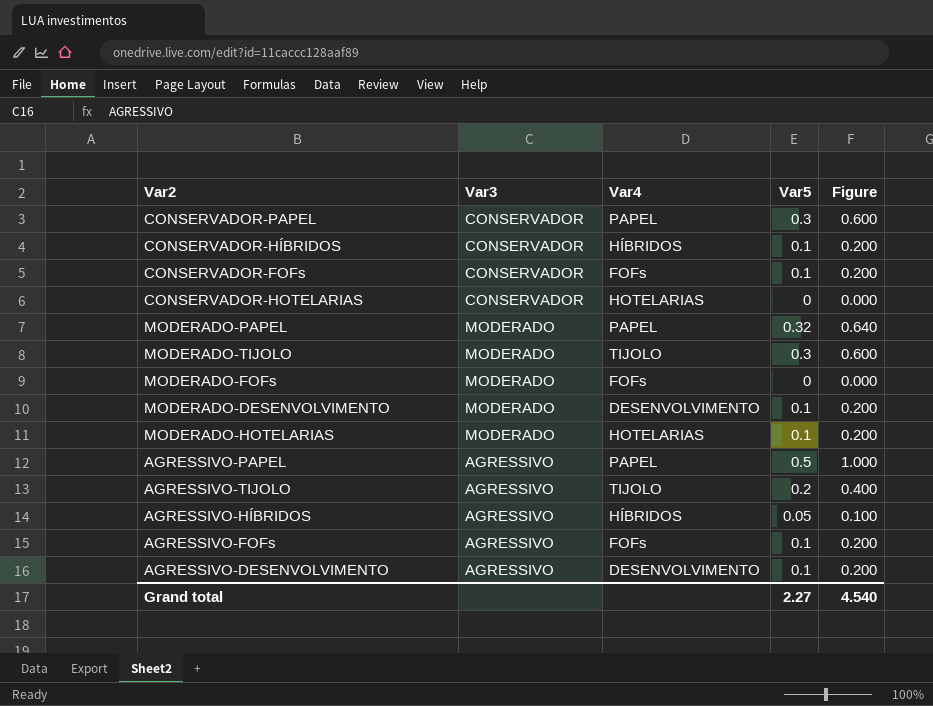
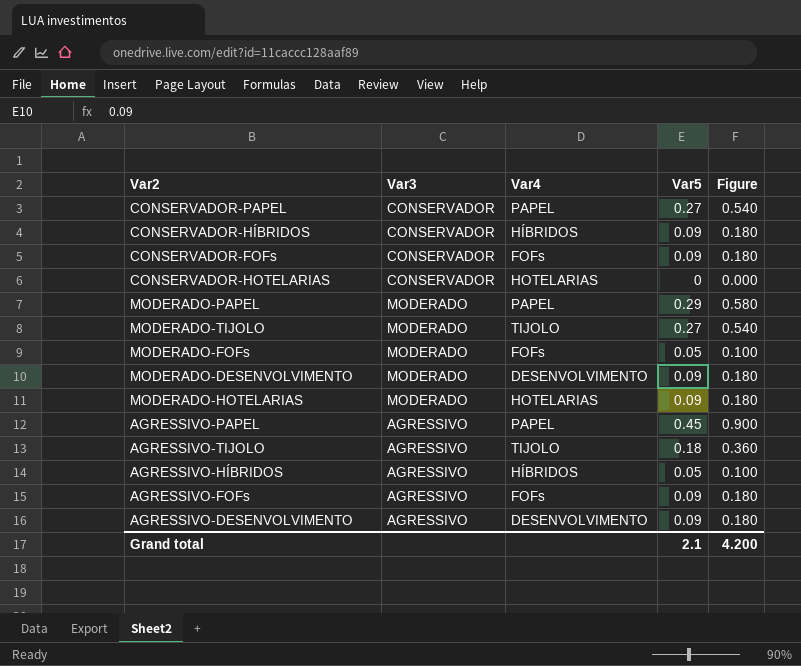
CONSERVADOR-PAPEL | Var5: 0.3 -> 0.27
CONSERVADOR-PAPEL | Figure: 0.600 -> 0.540
CONSERVADOR-HÍBRIDOS | Var5: 0.1 -> 0.09
CONSERVADOR-HÍBRIDOS | Figure: 0.200 -> 0.180
CONSERVADOR-FOFs | Var5: 0.1 -> 0.09
CONSERVADOR-FOFs | Figure: 0.200 -> 0.180
MODERADO-PAPEL | Var5: 0.32 -> 0.29
MODERADO-PAPEL | Figure: 0.640 -> 0.580
MODERADO-TIJOLO | Var5: 0.3 -> 0.27
MODERADO-TIJOLO | Figure: 0.600 -> 0.540
MODERADO-FOFs | Var5: 0 -> 0.05
MODERADO-FOFs | Figure: 0.000 -> 0.100
MODERADO-DESENVOLVIMENTO | Var5: 0.1 -> 0.09
MODERADO-DESENVOLVIMENTO | Figure: 0.200 -> 0.180
MODERADO-HOTELARIAS | Var5: 0.1 -> 0.09
MODERADO-HOTELARIAS | Figure: 0.200 -> 0.180
AGRESSIVO-PAPEL | Var5: 0.5 -> 0.45
AGRESSIVO-PAPEL | Figure: 1.000 -> 0.900
AGRESSIVO-TIJOLO | Var5: 0.2 -> 0.18
AGRESSIVO-TIJOLO | Figure: 0.400 -> 0.360
AGRESSIVO-FOFs | Var5: 0.1 -> 0.09
AGRESSIVO-FOFs | Figure: 0.200 -> 0.180
AGRESSIVO-DESENVOLVIMENTO | Var5: 0.1 -> 0.09
AGRESSIVO-DESENVOLVIMENTO | Figure: 0.200 -> 0.180
Grand total | Var5: 2.27 -> 2.1
Grand total | Figure: 4.540 -> 4.200

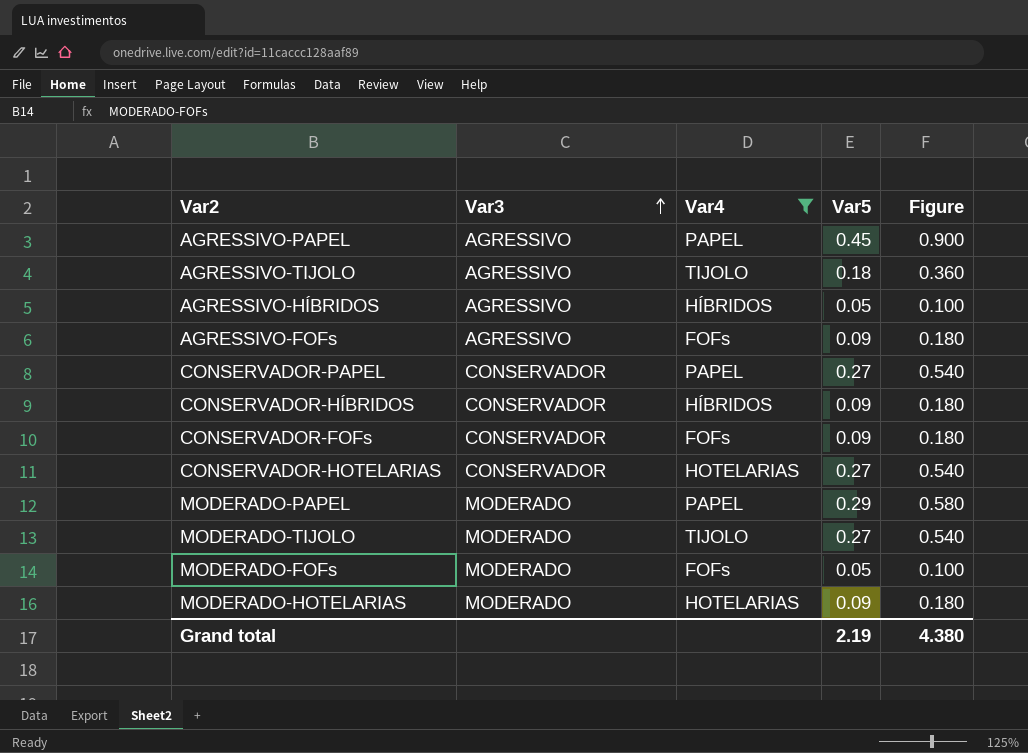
filter: none -> Var4 != DESENVOLVIMENTO
row order: none -> Var3 ascending
CONSERVADOR-HOTELARIAS | Var5: 0 -> 0.27
CONSERVADOR-HOTELARIAS | Figure: 0.000 -> 0.540
Grand total | Var5: 2.1 -> 2.19
Grand total | Figure: 4.200 -> 4.380

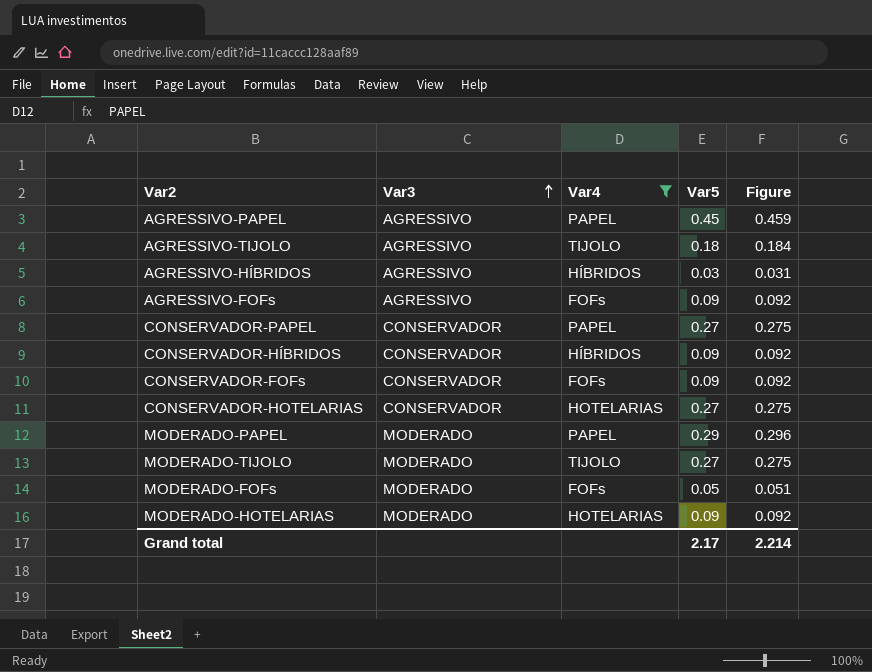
column Figure | formula: [Var5] * 2 -> [Var5] * 1.02
AGRESSIVO-HÍBRIDOS | Var5: 0.05 -> 0.03
Grand total | Var5: 2.19 -> 2.17
Grand total | Figure: 4.380 -> 2.214

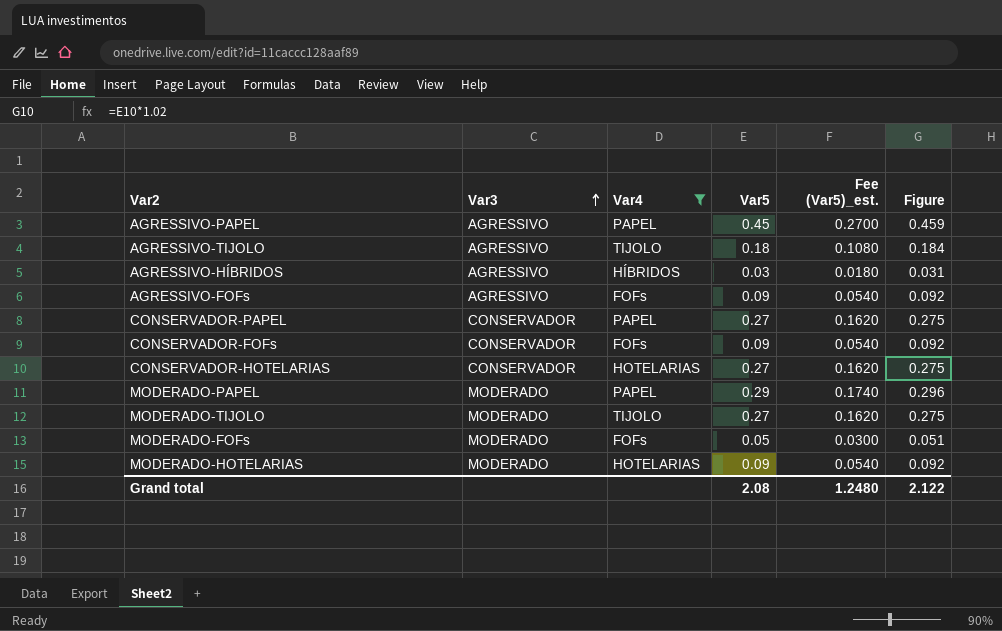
column Fee (Var5)_est. | formula: none -> [Var5] * 0.6
row CONSERVADOR-HÍBRIDOS: CONSERVADOR | HÍBRIDOS | 0.09 | 0.092 -> none
Grand total | Var5: 2.17 -> 2.08
Grand total | Figure: 2.214 -> 2.122

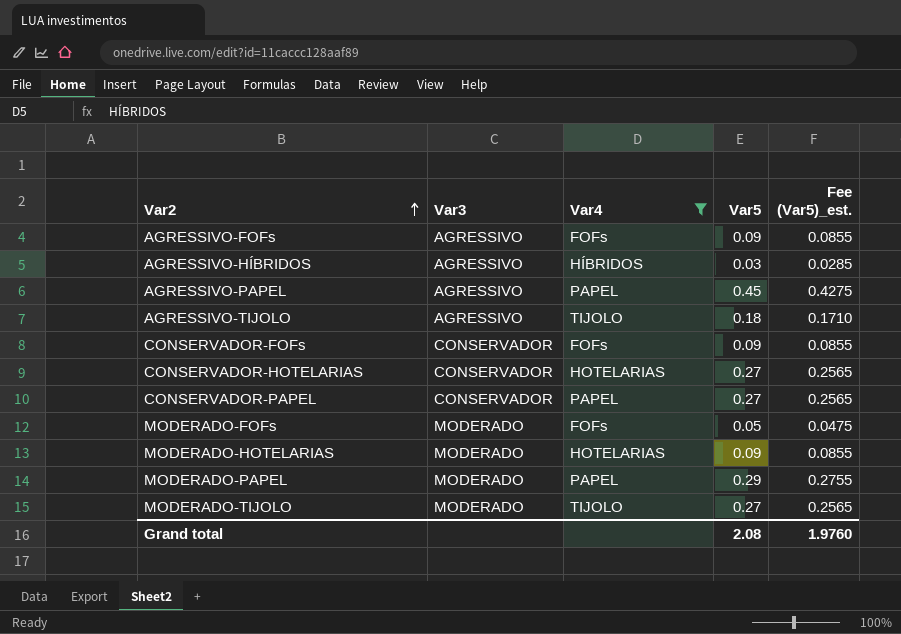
row order: Var3 ascending -> Var2 ascending
column Figure | formula: [Var5] * 1.02 -> none
column Fee (Var5)_est. | formula: [Var5] * 0.6 -> [Var5] * 0.95
Grand total | Fee (Var5)_est.: 1.2480 -> 1.9760

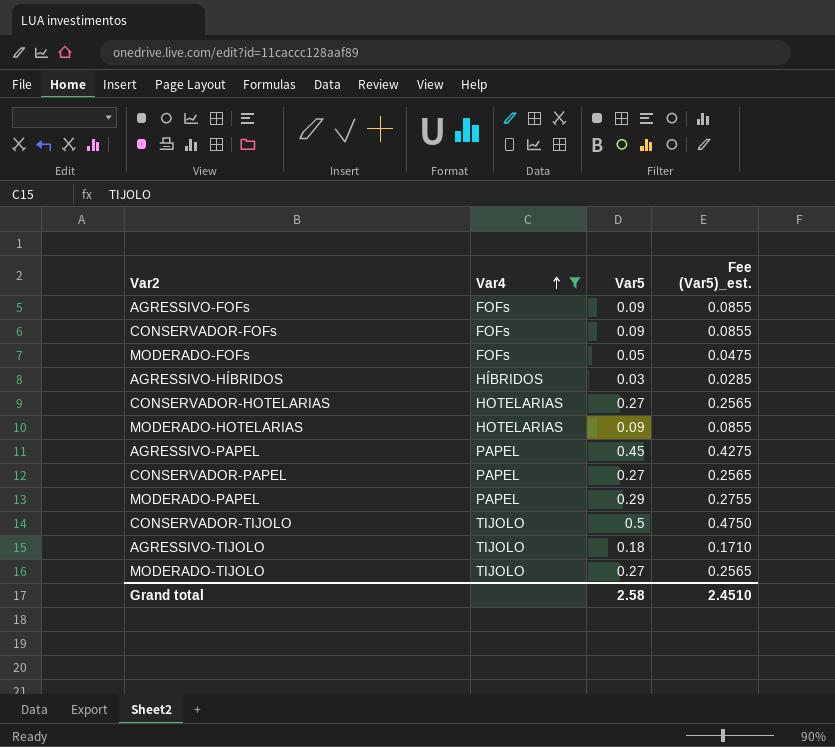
row order: Var2 ascending -> Var4 ascending
column Var3 | position: 2 -> none
row CONSERVADOR-TIJOLO: none -> TIJOLO | 0.5 | 0.4750
Grand total | Var5: 2.08 -> 2.58
Grand total | Fee (Var5)_est.: 1.9760 -> 2.4510

